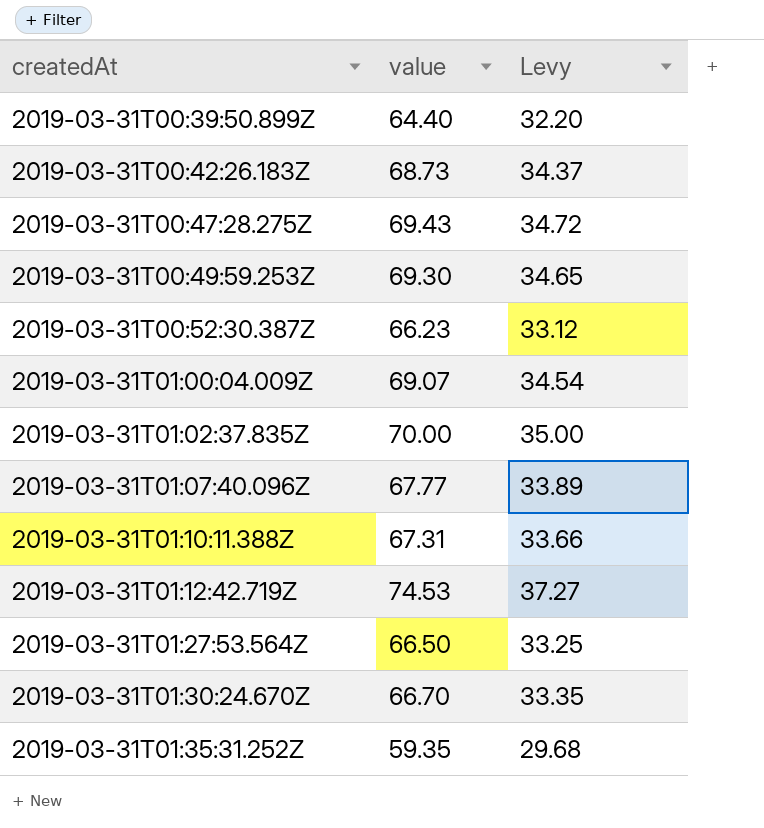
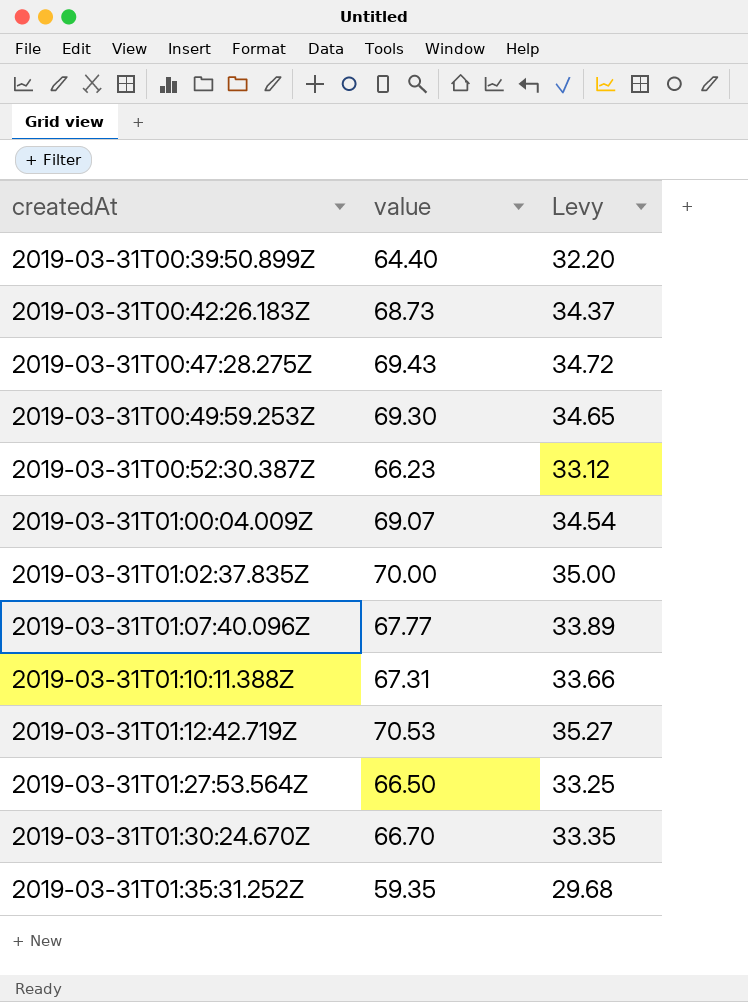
2019-03-31T01:12:42.719Z | value: 74.53 -> 70.53
2019-03-31T01:12:42.719Z | Levy: 37.27 -> 35.27

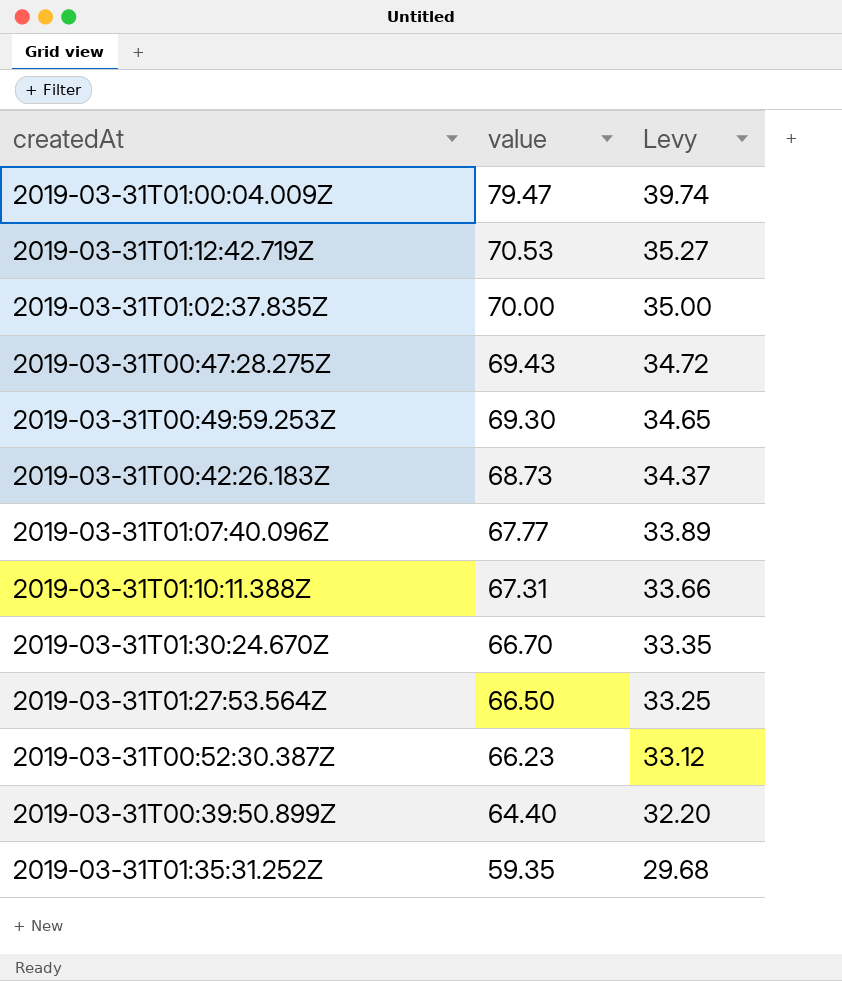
row order: createdAt ascending -> value descending
2019-03-31T01:00:04.009Z | value: 69.07 -> 79.47
2019-03-31T01:00:04.009Z | Levy: 34.54 -> 39.74

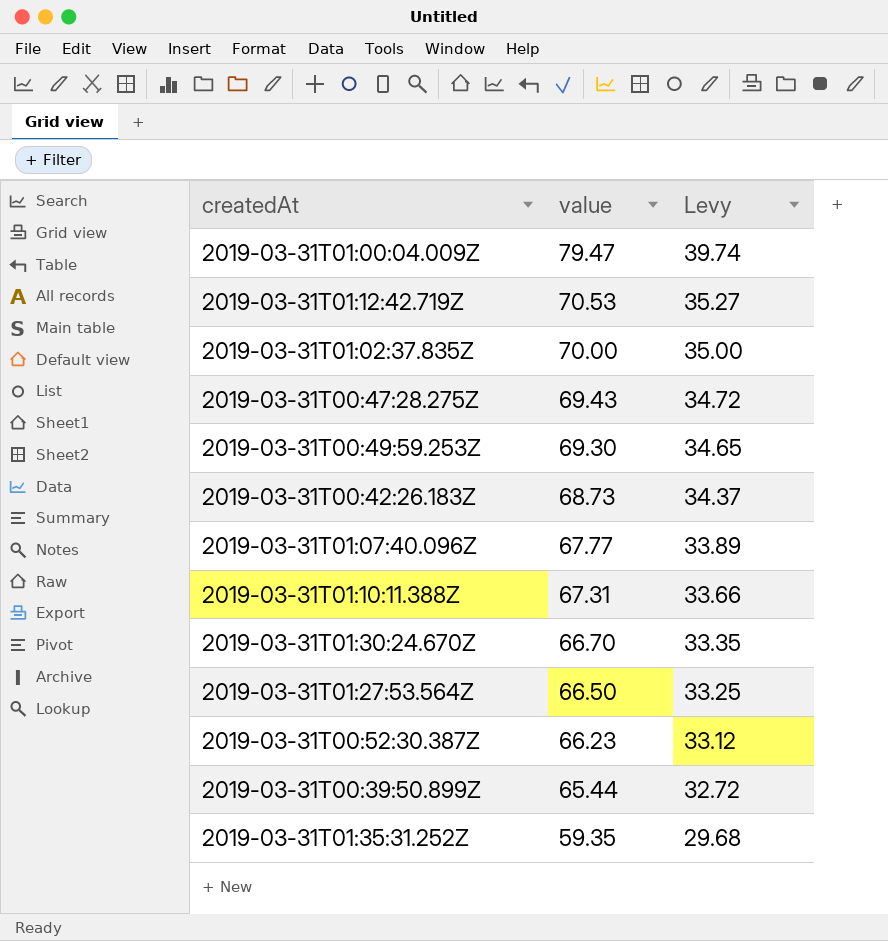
2019-03-31T00:39:50.899Z | value: 64.40 -> 65.44
2019-03-31T00:39:50.899Z | Levy: 32.20 -> 32.72

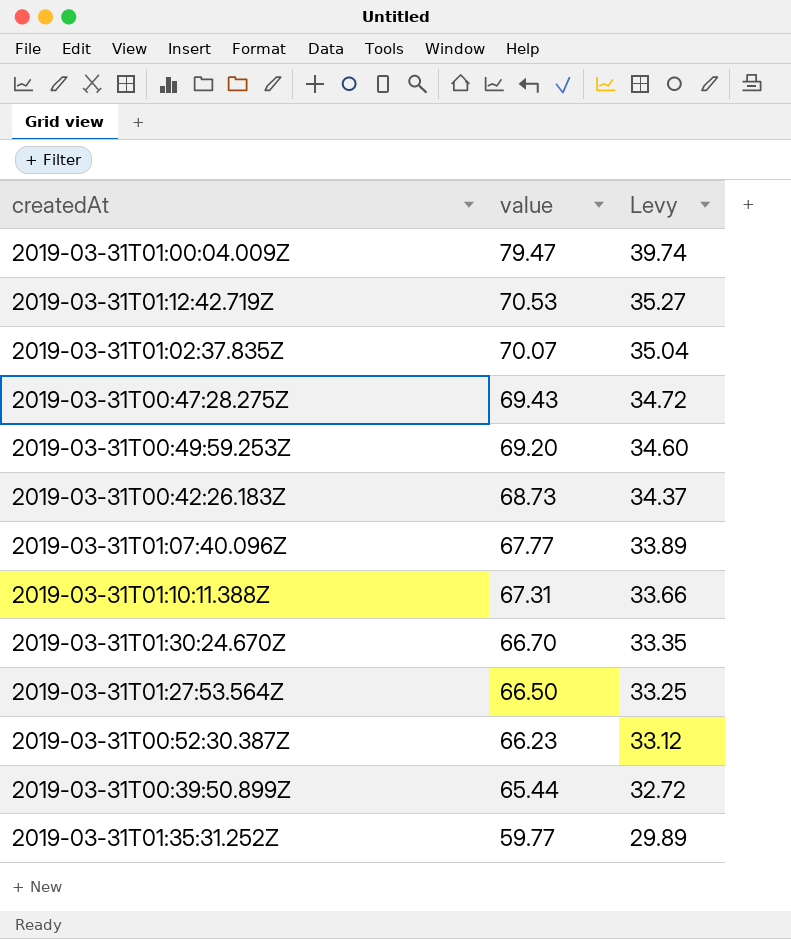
2019-03-31T01:02:37.835Z | value: 70.00 -> 70.07
2019-03-31T01:02:37.835Z | Levy: 35.00 -> 35.04
2019-03-31T00:49:59.253Z | value: 69.30 -> 69.20
2019-03-31T00:49:59.253Z | Levy: 34.65 -> 34.60
2019-03-31T01:35:31.252Z | value: 59.35 -> 59.77
2019-03-31T01:35:31.252Z | Levy: 29.68 -> 29.89

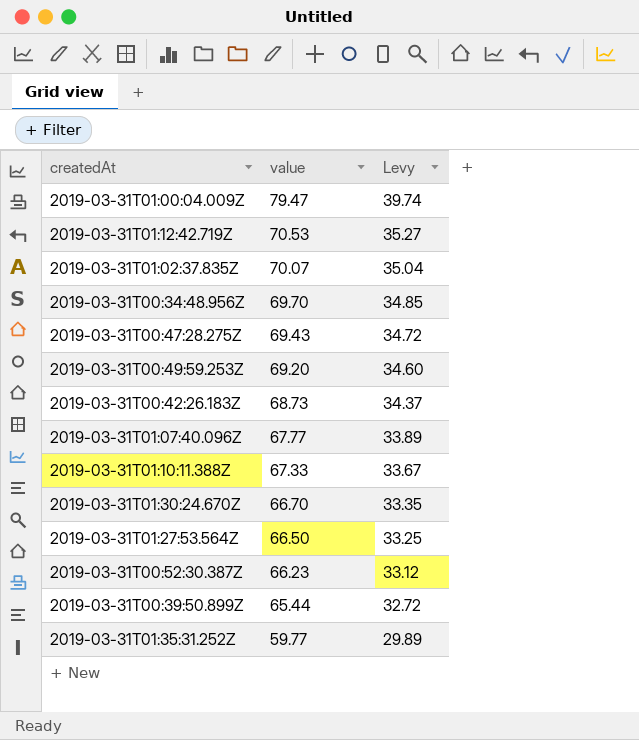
row 2019-03-31T00:34:48.956Z: none -> 69.70 | 34.85
2019-03-31T01:10:11.388Z | value: 67.31 -> 67.33
2019-03-31T01:10:11.388Z | Levy: 33.66 -> 33.67

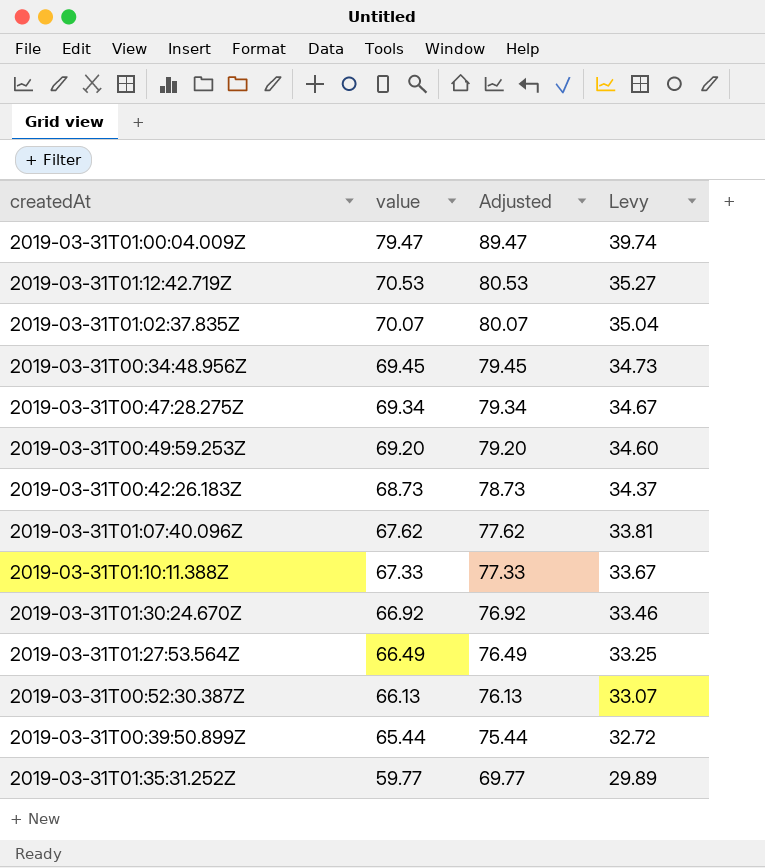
column Adjusted | formula: none -> [value] + 10
2019-03-31T00:34:48.956Z | value: 69.70 -> 69.45
2019-03-31T00:34:48.956Z | Levy: 34.85 -> 34.73
2019-03-31T00:47:28.275Z | value: 69.43 -> 69.34
2019-03-31T00:47:28.275Z | Levy: 34.72 -> 34.67
2019-03-31T01:07:40.096Z | value: 67.77 -> 67.62
2019-03-31T01:07:40.096Z | Levy: 33.89 -> 33.81
2019-03-31T01:30:24.670Z | value: 66.70 -> 66.92
2019-03-31T01:30:24.670Z | Levy: 33.35 -> 33.46
2019-03-31T01:27:53.564Z | value: 66.50 -> 66.49
2019-03-31T00:52:30.387Z | value: 66.23 -> 66.13
2019-03-31T00:52:30.387Z | Levy: 33.12 -> 33.07

